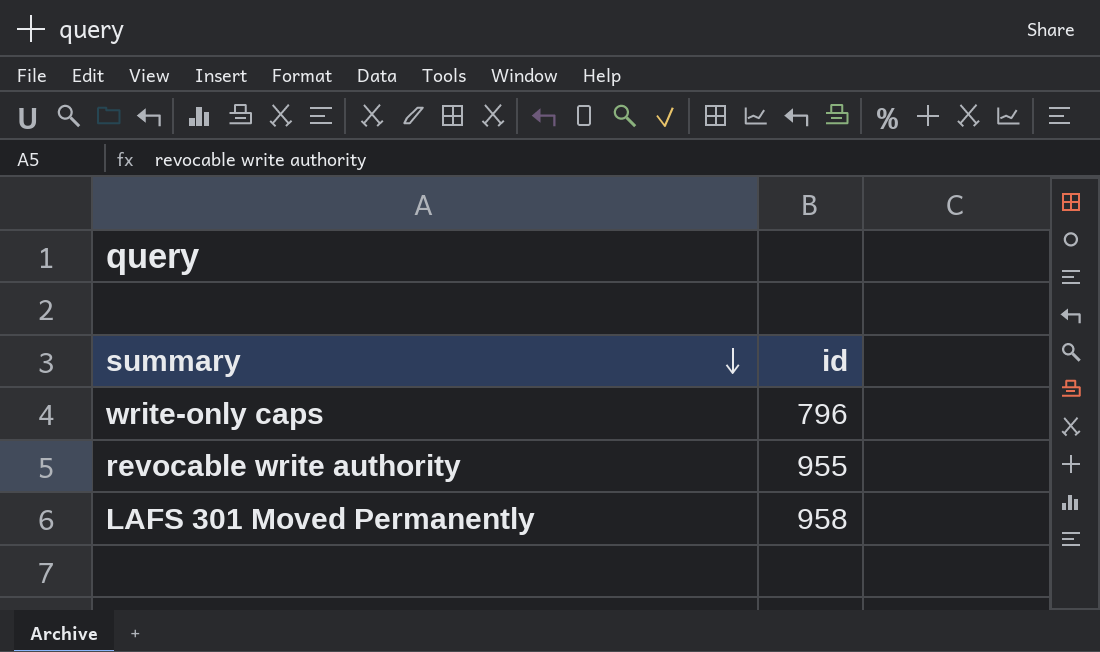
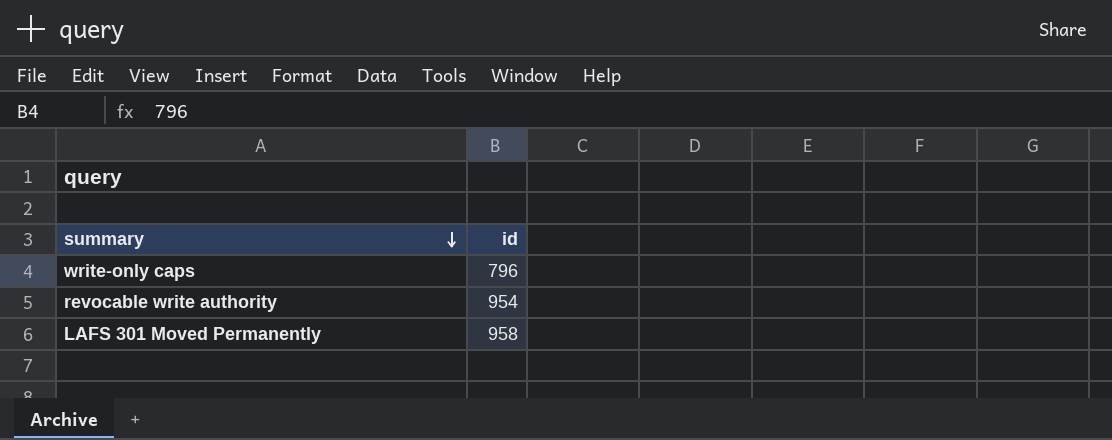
revocable write authority | id: 955 -> 954

